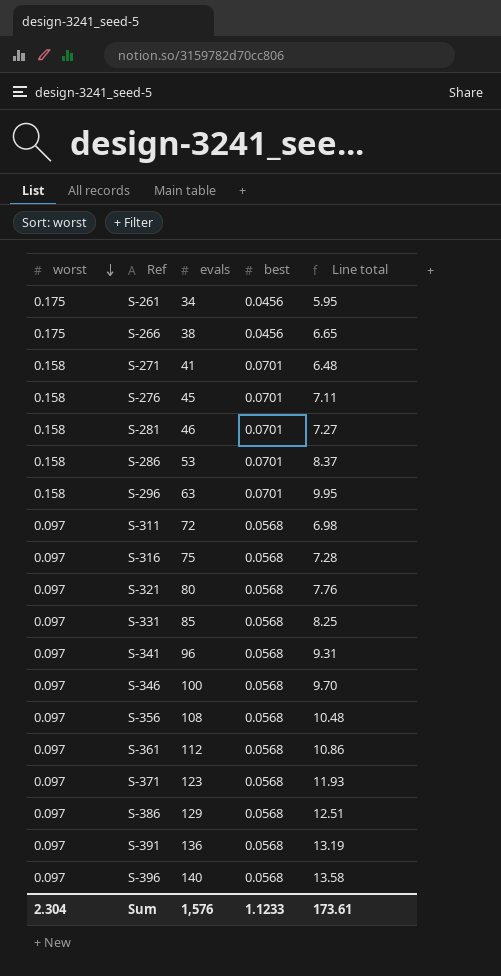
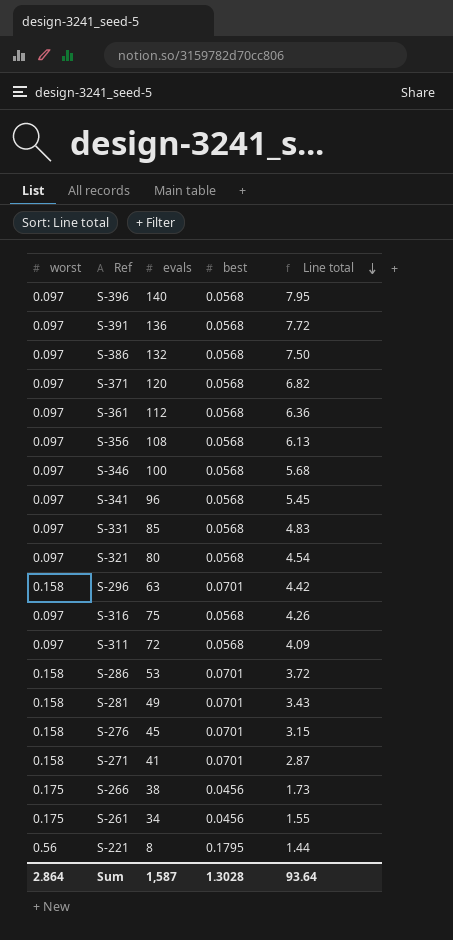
row order: worst descending -> Line total descending
column Line total | formula: [worst] * [evals] -> [evals] * [best]
S-386 | evals: 129 -> 132
S-371 | evals: 123 -> 120
S-281 | evals: 46 -> 49
row S-221: none -> 0.56 | 8 | 0.1795 | 1.44
Sum | worst: 2.304 -> 2.864
Sum | evals: 1,576 -> 1,587
Sum | best: 1.1233 -> 1.3028
Sum | Line total: 173.61 -> 93.64

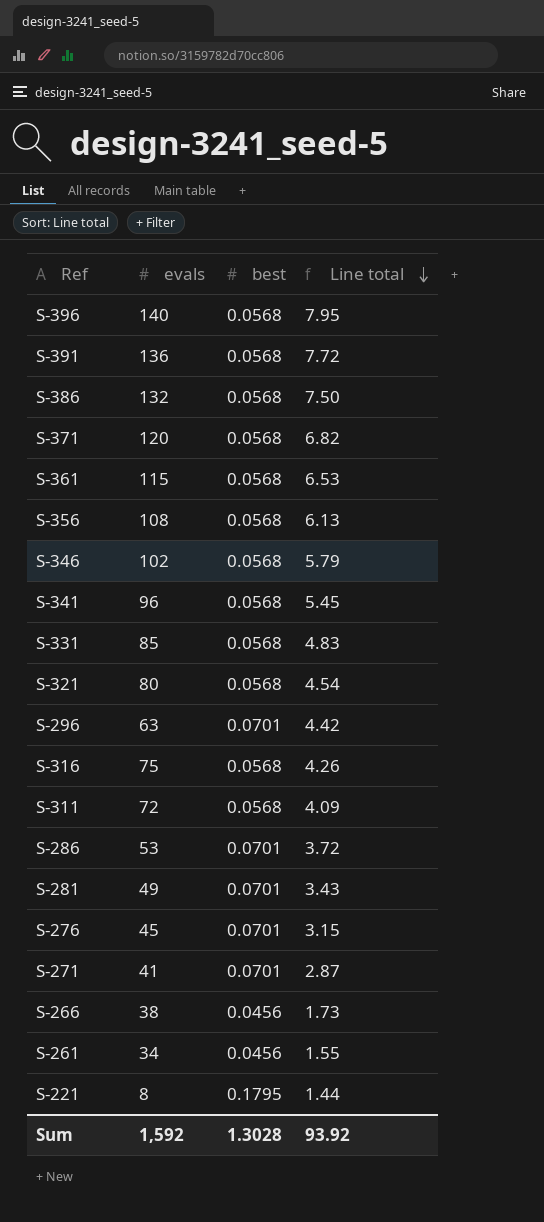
column worst | position: 1 -> none
S-361 | evals: 112 -> 115
S-361 | Line total: 6.36 -> 6.53
S-346 | evals: 100 -> 102
S-346 | Line total: 5.68 -> 5.79
Sum | evals: 1,587 -> 1,592
Sum | Line total: 93.64 -> 93.92

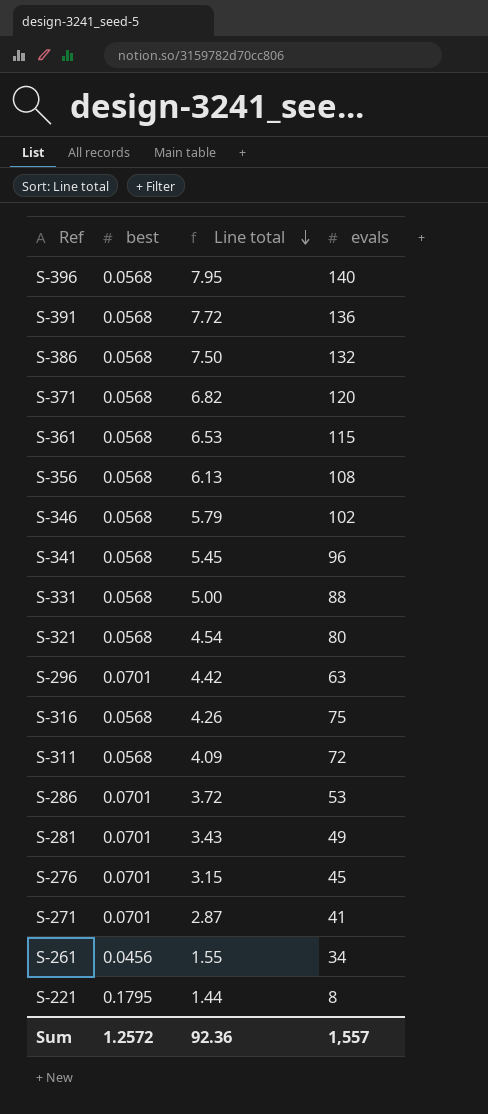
column evals | position: 2 -> 4
row S-266: 38 | 0.0456 | 1.73 -> none
S-331 | Line total: 4.83 -> 5.00
S-331 | evals: 85 -> 88
Sum | best: 1.3028 -> 1.2572
Sum | Line total: 93.92 -> 92.36
Sum | evals: 1,592 -> 1,557

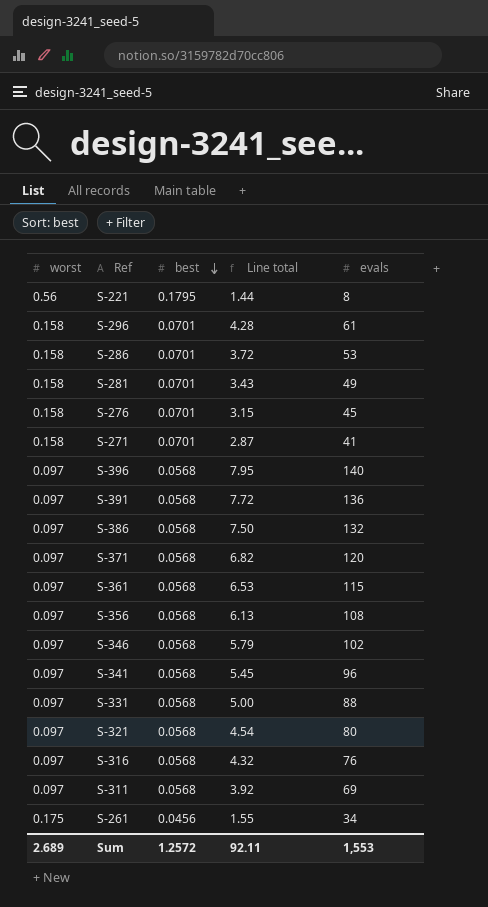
row order: Line total descending -> best descending
column worst | position: none -> 1
S-296 | Line total: 4.42 -> 4.28
S-296 | evals: 63 -> 61
S-316 | Line total: 4.26 -> 4.32
S-316 | evals: 75 -> 76
S-311 | Line total: 4.09 -> 3.92
S-311 | evals: 72 -> 69
Sum | Line total: 92.36 -> 92.11
Sum | evals: 1,557 -> 1,553

